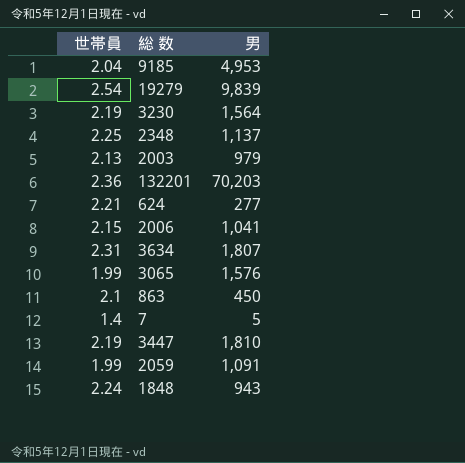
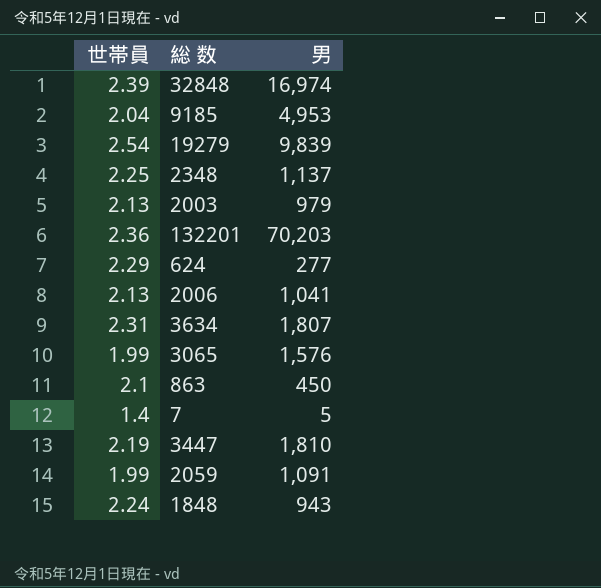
row 3230: 2.19 | 1,564 -> none
row 32848: none -> 2.39 | 16,974
624 | 世帯員: 2.21 -> 2.29
2006 | 世帯員: 2.15 -> 2.13

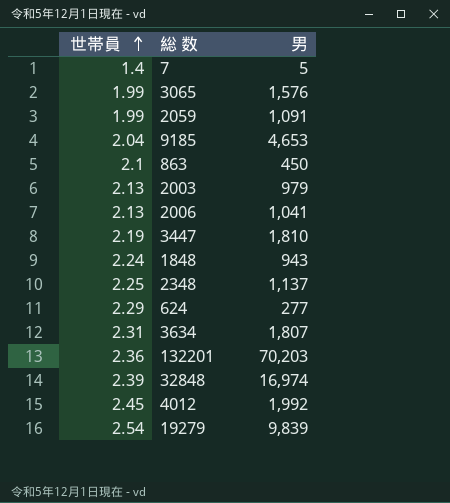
row order: none -> 世帯員 ascending
9185 | 男: 4,953 -> 4,653
row 4012: none -> 2.45 | 1,992

